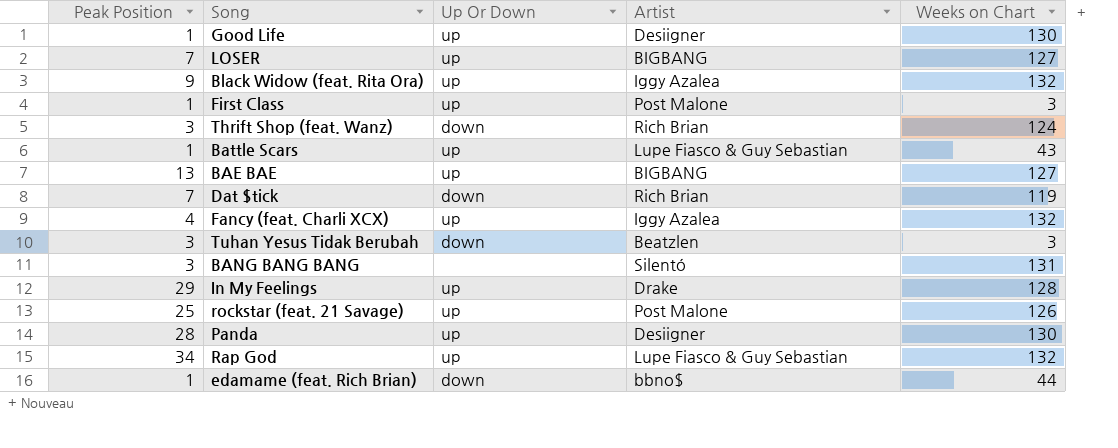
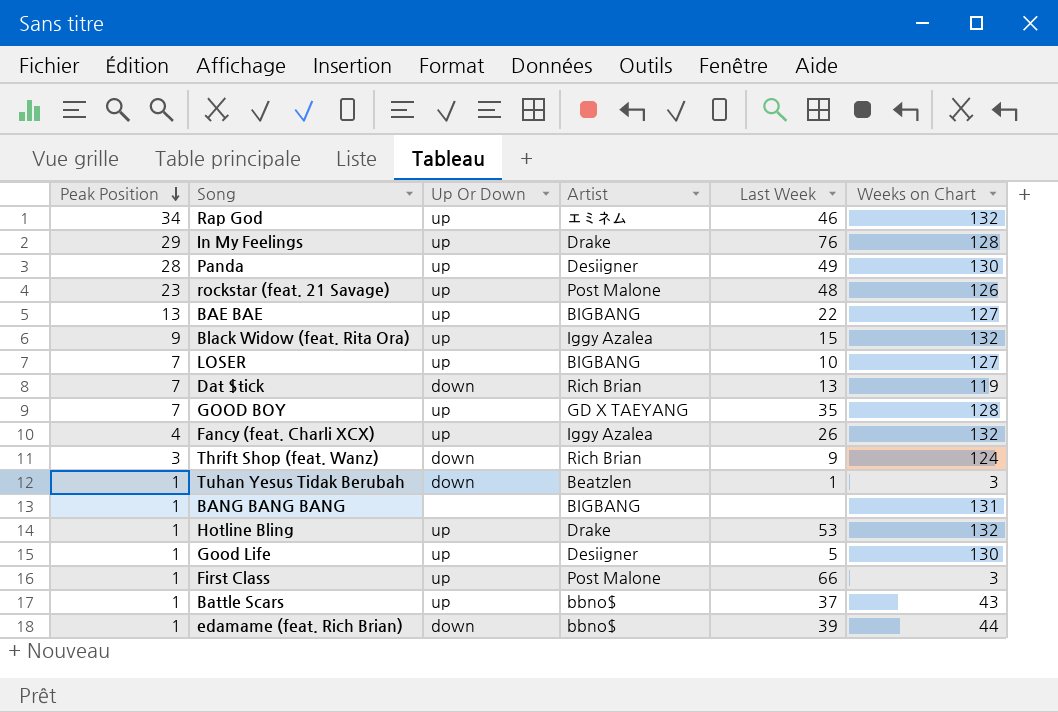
row order: none -> Peak Position descending
column Last Week | position: none -> 5
Rap God | Artist: Lupe Fiasco & Guy Sebastian -> エミネム
rockstar (feat. 21 Savage) | Peak Position: 25 -> 23
row GOOD BOY: none -> 7 | up | GD X TAEYANG | 35 | 128
Tuhan Yesus Tidak Berubah | Peak Position: 3 -> 1
BANG BANG BANG | Peak Position: 3 -> 1
BANG BANG BANG | Artist: Silentó -> BIGBANG
row Hotline Bling: none -> 1 | up | Drake | 53 | 132
Battle Scars | Artist: Lupe Fiasco & Guy Sebastian -> bbno$

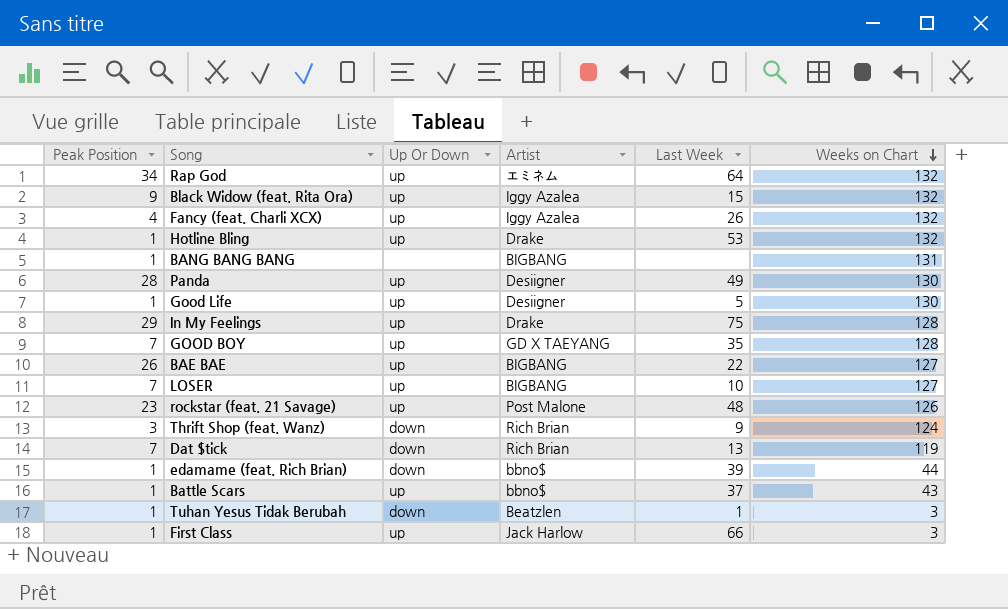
row order: Peak Position descending -> Weeks on Chart descending
Rap God | Last Week: 46 -> 64
In My Feelings | Last Week: 76 -> 75
BAE BAE | Peak Position: 13 -> 26
First Class | Artist: Post Malone -> Jack Harlow

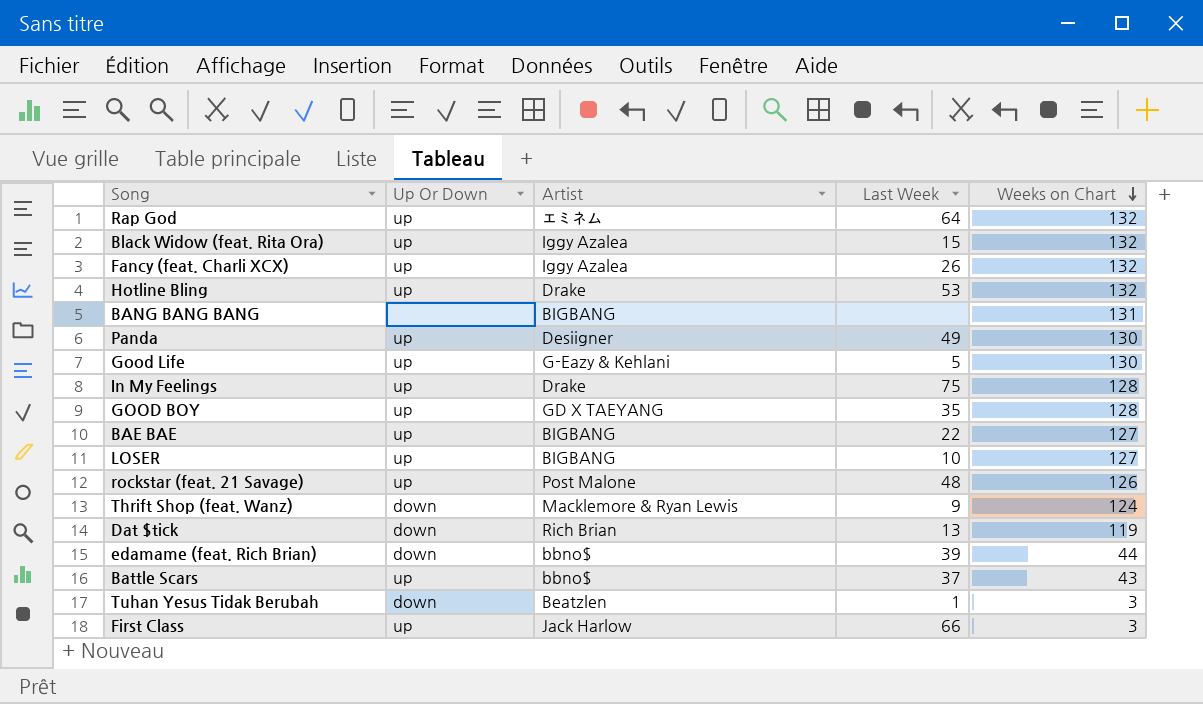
column Peak Position | position: 1 -> none
Good Life | Artist: Desiigner -> G-Eazy & Kehlani
Thrift Shop (feat. Wanz) | Artist: Rich Brian -> Macklemore & Ryan Lewis

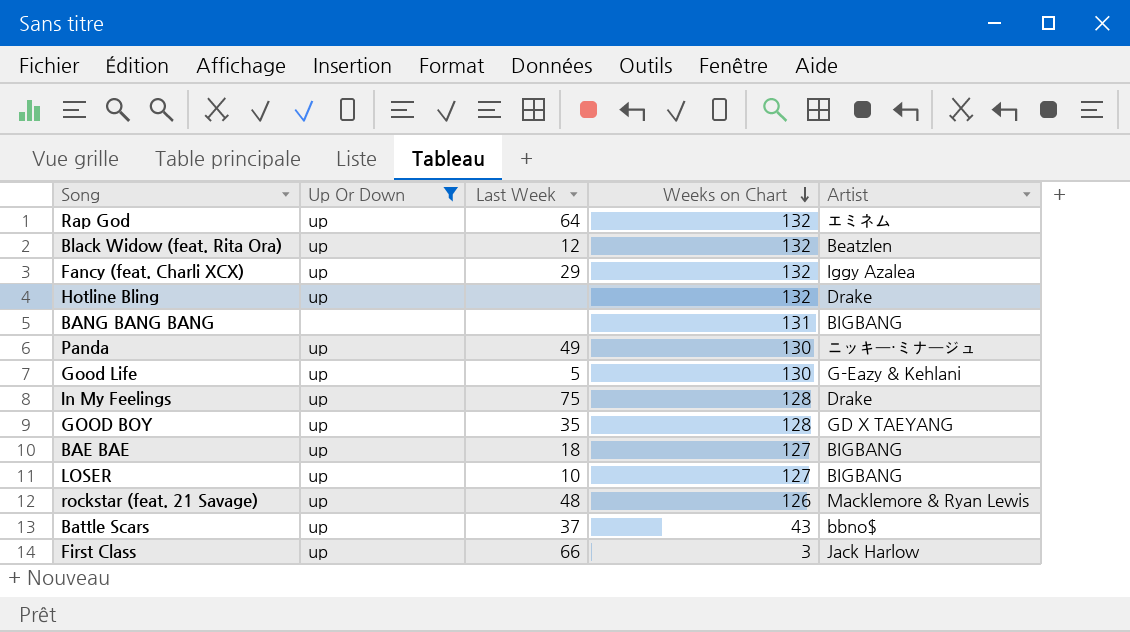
filter: none -> Up Or Down != down
column Artist | position: 3 -> 5
Black Widow (feat. Rita Ora) | Last Week: 15 -> 12
Black Widow (feat. Rita Ora) | Artist: Iggy Azalea -> Beatzlen
Fancy (feat. Charli XCX) | Last Week: 26 -> 29
Hotline Bling | Last Week: 53 -> none
Panda | Artist: Desiigner -> ニッキー・ミナージュ
BAE BAE | Last Week: 22 -> 18
rockstar (feat. 21 Savage) | Artist: Post Malone -> Macklemore & Ryan Lewis

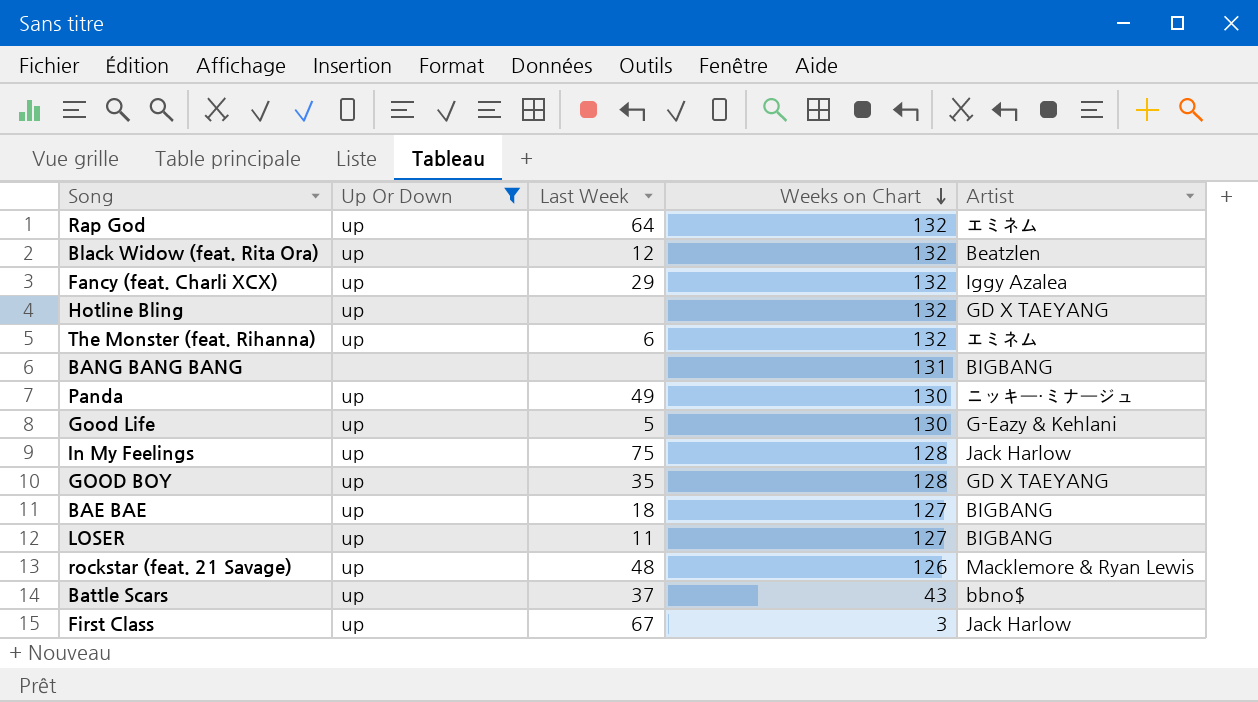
Hotline Bling | Artist: Drake -> GD X TAEYANG
row The Monster (feat. Rihanna): none -> up | 6 | 132 | エミネム
In My Feelings | Artist: Drake -> Jack Harlow
LOSER | Last Week: 10 -> 11
First Class | Last Week: 66 -> 67

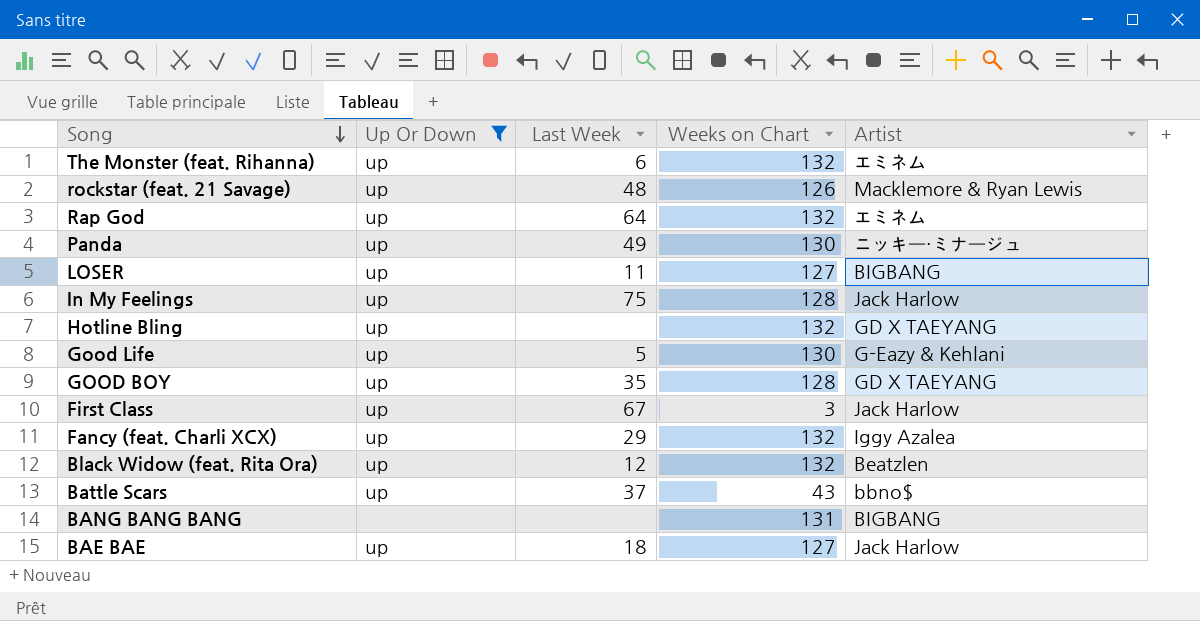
row order: Weeks on Chart descending -> Song descending
BAE BAE | Artist: BIGBANG -> Jack Harlow

